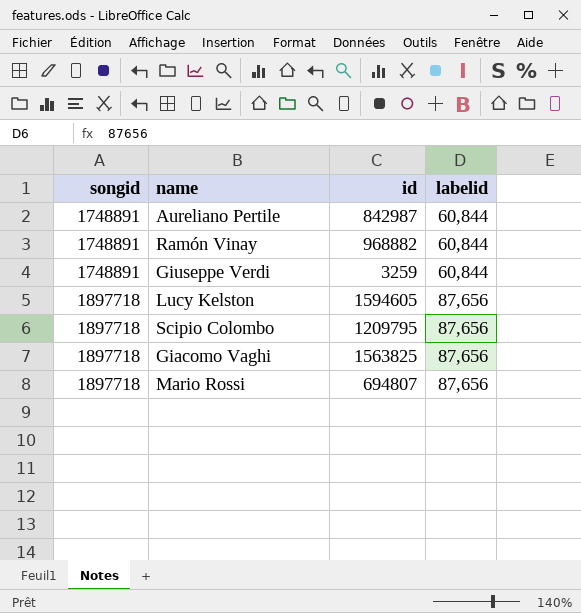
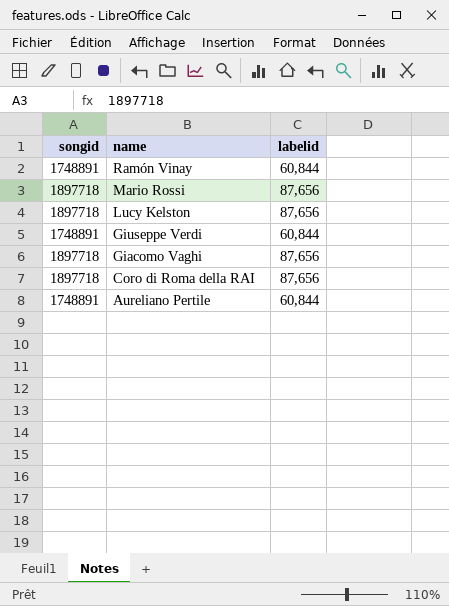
row order: songid ascending -> name descending
column id | position: 3 -> none
row Scipio Colombo: 1897718 | 1209795 | 87,656 -> none
row Coro di Roma della RAI: none -> 1897718 | 87,656

